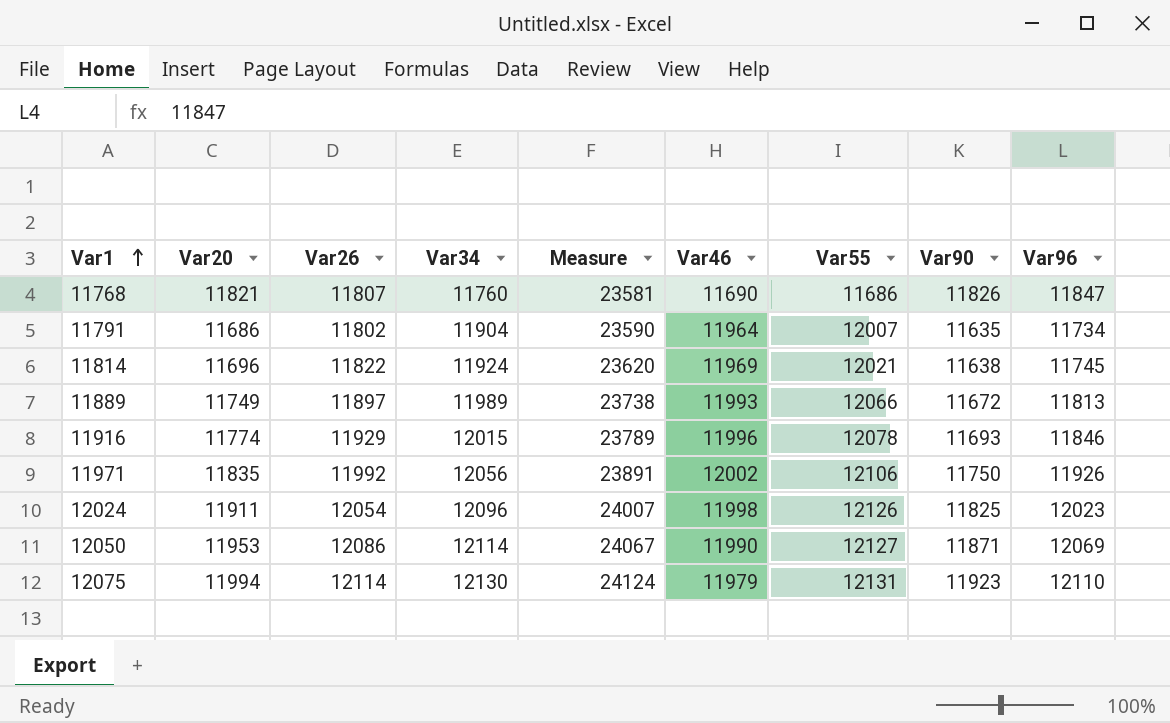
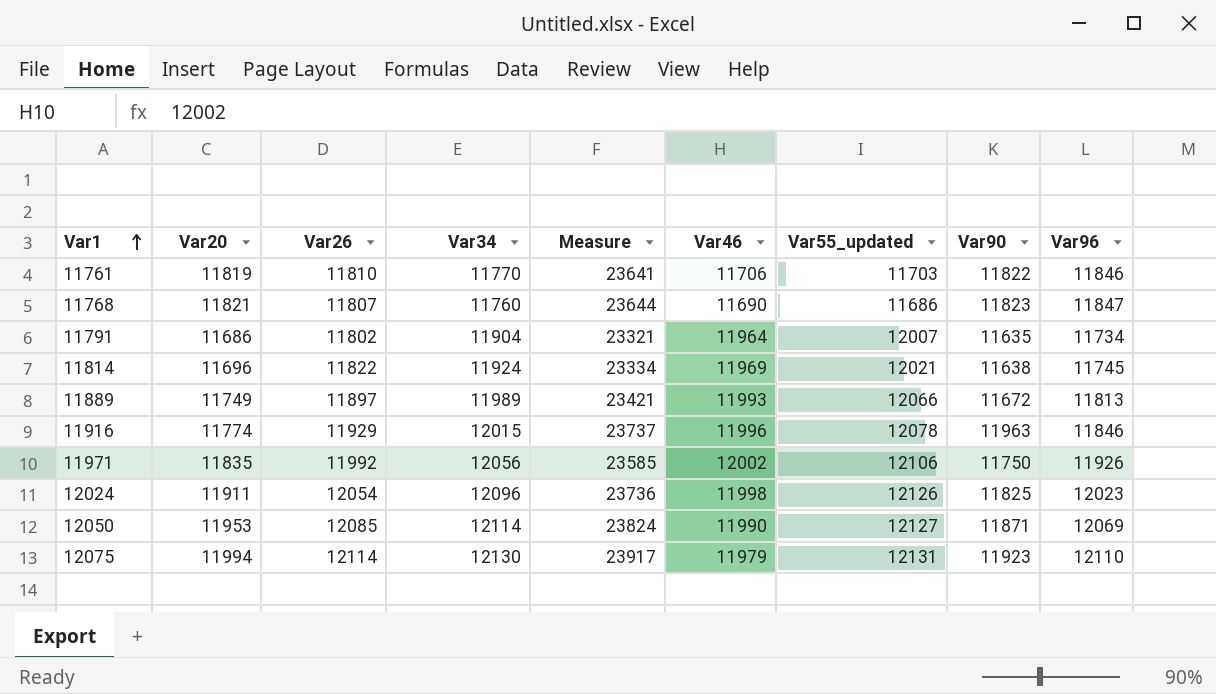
column Measure | formula: [Var20] + [Var34] -> [Var20] + [Var90]
column name: Var55 -> Var55_updated
row 11761: none -> 11819 | 11810 | 11770 | 23641 | 11706 | 11703 | 11822 | 11846
11768 | Var90: 11826 -> 11823
11916 | Var90: 11693 -> 11963
12050 | Var26: 12086 -> 12085

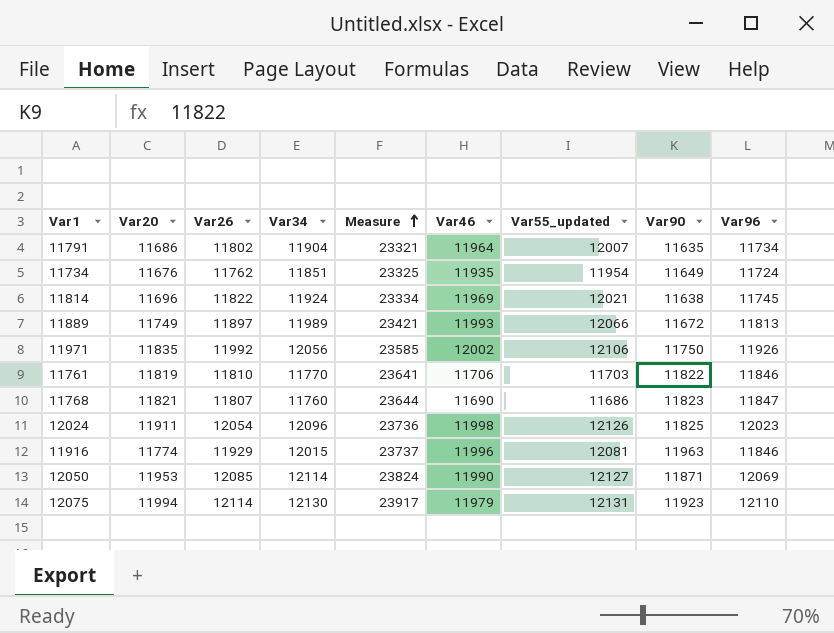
row order: Var1 ascending -> Measure ascending
row 11734: none -> 11676 | 11762 | 11851 | 23325 | 11935 | 11954 | 11649 | 11724
11916 | Var55_updated: 12078 -> 12081

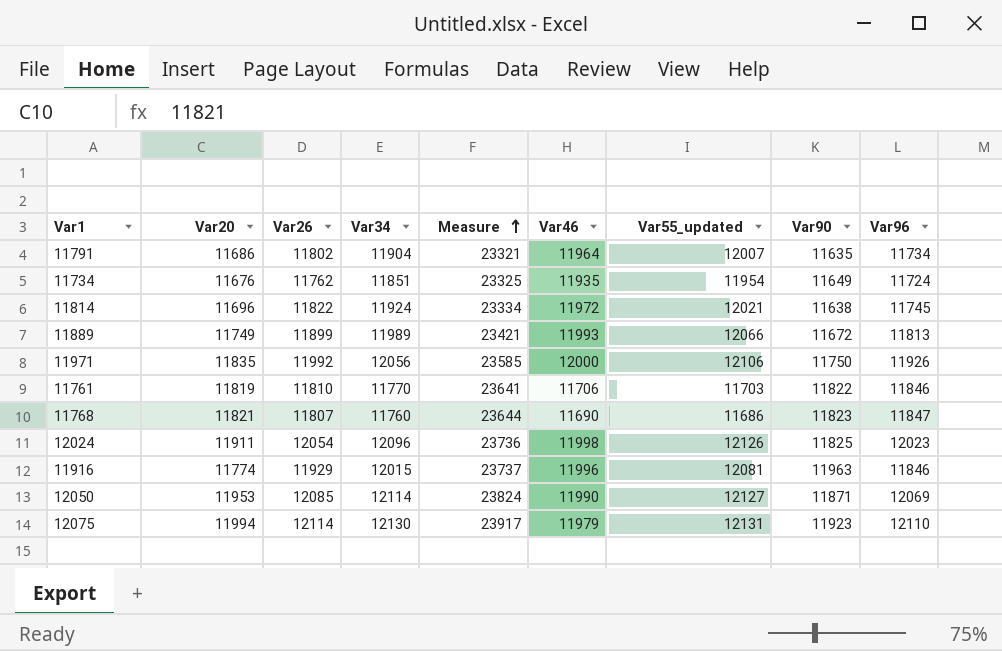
11814 | Var46: 11969 -> 11972
11889 | Var26: 11897 -> 11899
11971 | Var46: 12002 -> 12000

